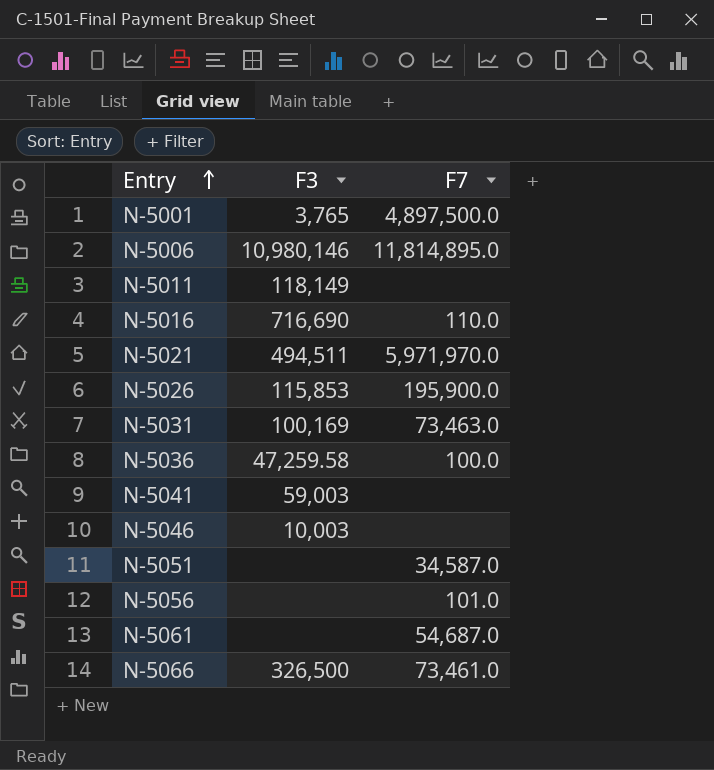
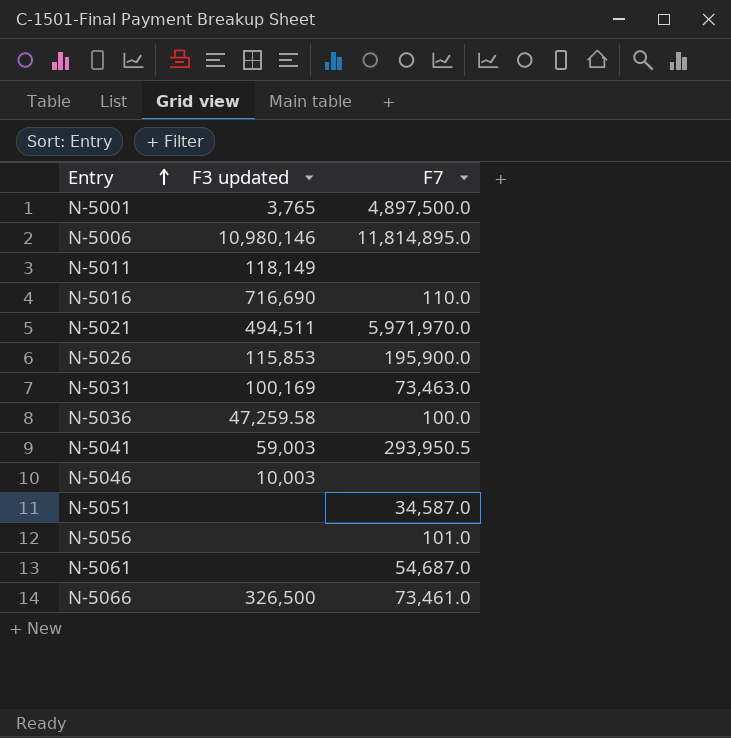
column name: F3 -> F3 updated
N-5041 | F7: none -> 293,950.5

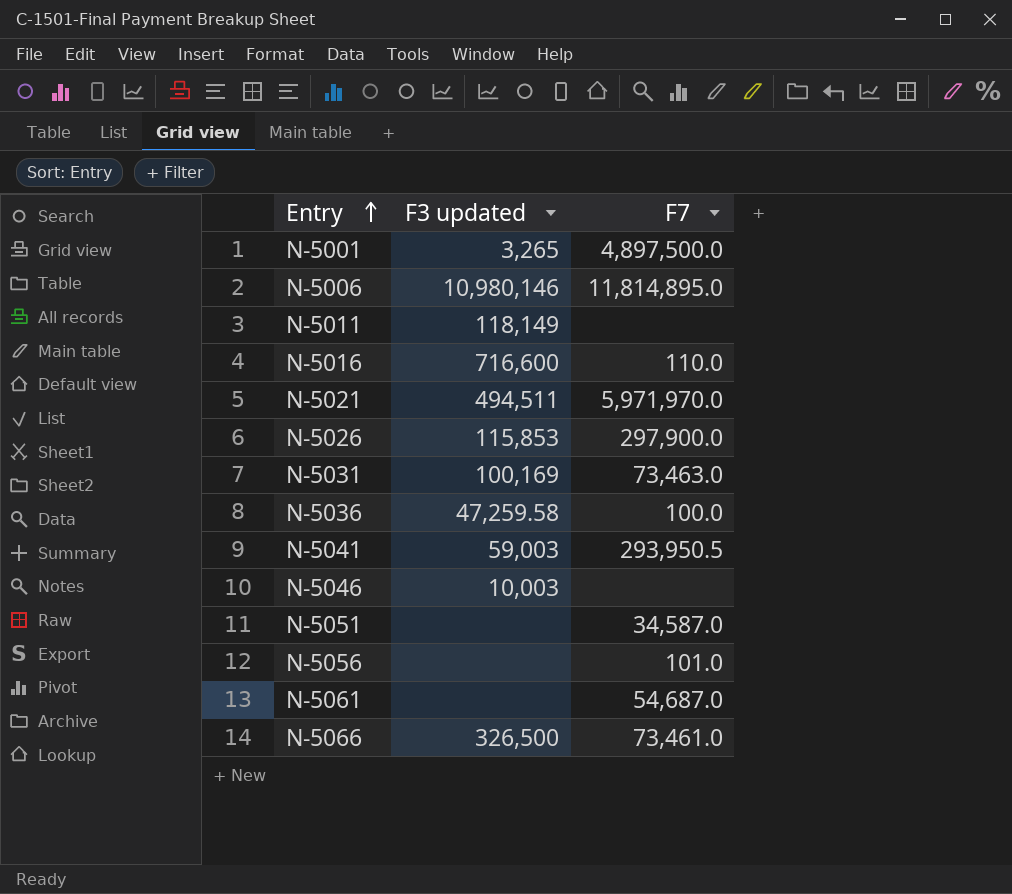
N-5001 | F3 updated: 3,765 -> 3,265
N-5016 | F3 updated: 716,690 -> 716,600
N-5026 | F7: 195,900.0 -> 297,900.0

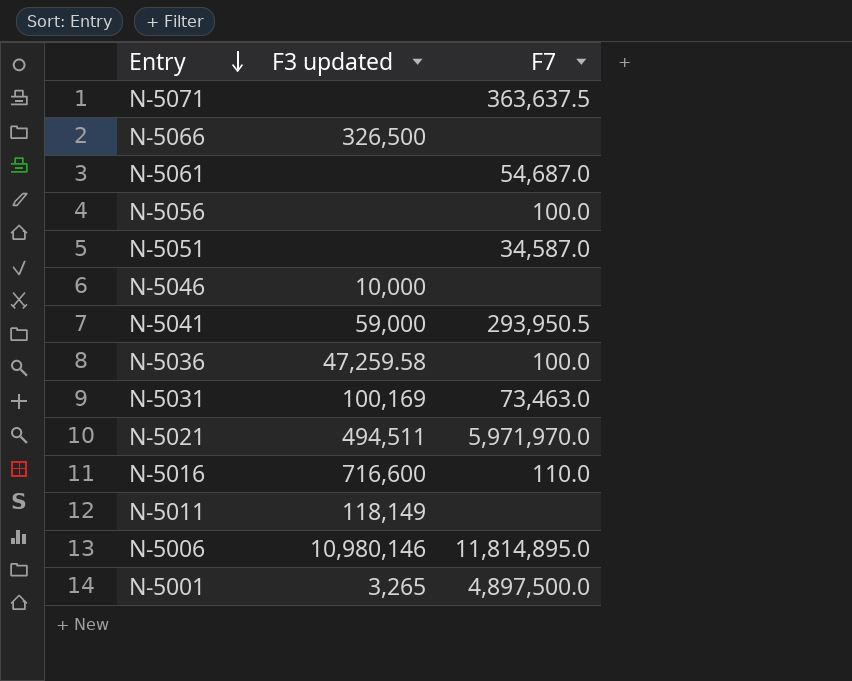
row order: Entry ascending -> Entry descending
row N-5026: 115,853 | 297,900.0 -> none
row N-5071: none -> none | 363,637.5
N-5066 | F7: 73,461.0 -> none
N-5056 | F7: 101.0 -> 100.0
N-5046 | F3 updated: 10,003 -> 10,000
N-5041 | F3 updated: 59,003 -> 59,000

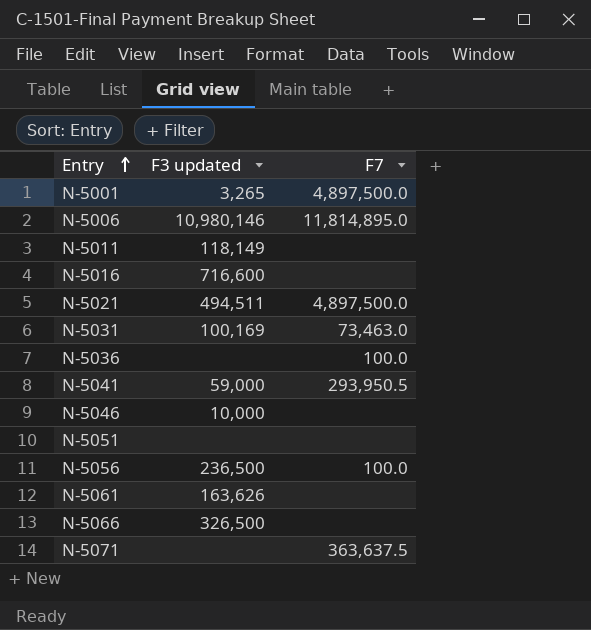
row order: Entry descending -> Entry ascending
N-5016 | F7: 110.0 -> none
N-5021 | F7: 5,971,970.0 -> 4,897,500.0
N-5036 | F3 updated: 47,259.58 -> none
N-5051 | F7: 34,587.0 -> none
N-5056 | F3 updated: none -> 236,500
N-5061 | F3 updated: none -> 163,626
N-5061 | F7: 54,687.0 -> none

